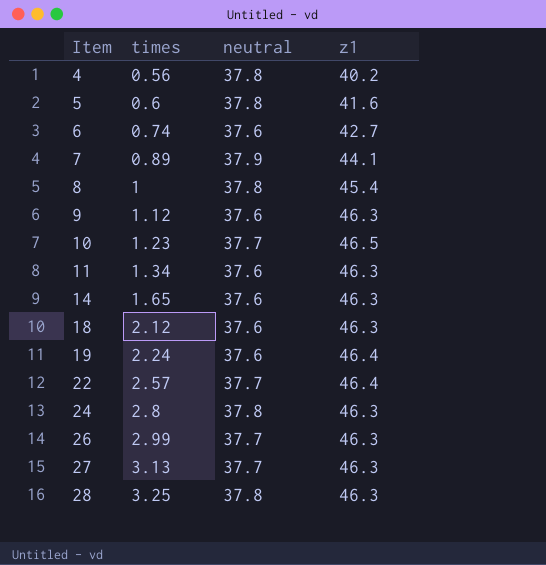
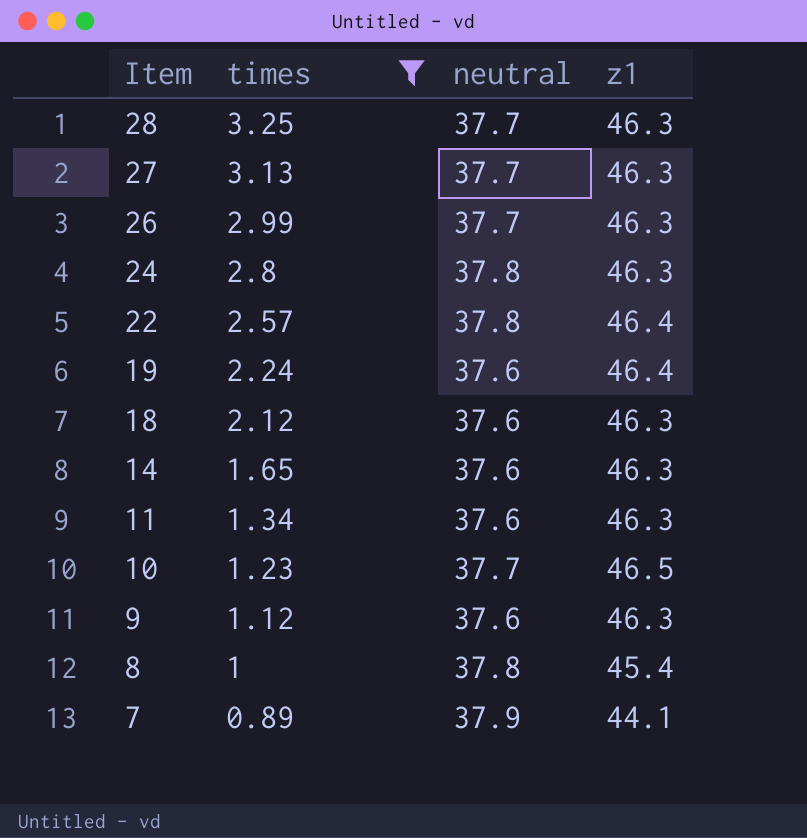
filter: none -> times >= 0.89
row order: Item ascending -> Item descending
28 | neutral: 37.8 -> 37.7
22 | neutral: 37.7 -> 37.8

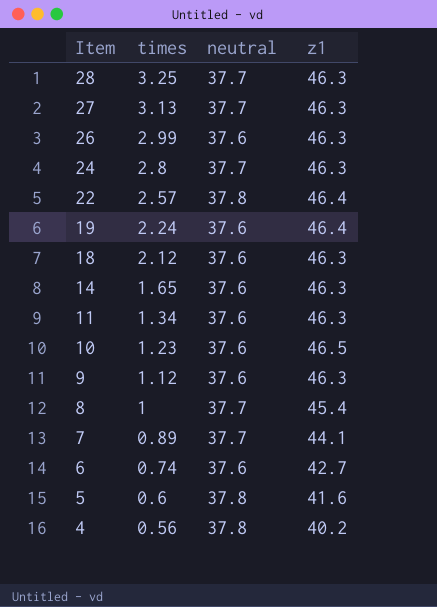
filter: times >= 0.89 -> none
26 | neutral: 37.7 -> 37.6
24 | neutral: 37.8 -> 37.7
10 | neutral: 37.7 -> 37.6
8 | neutral: 37.8 -> 37.7
7 | neutral: 37.9 -> 37.7

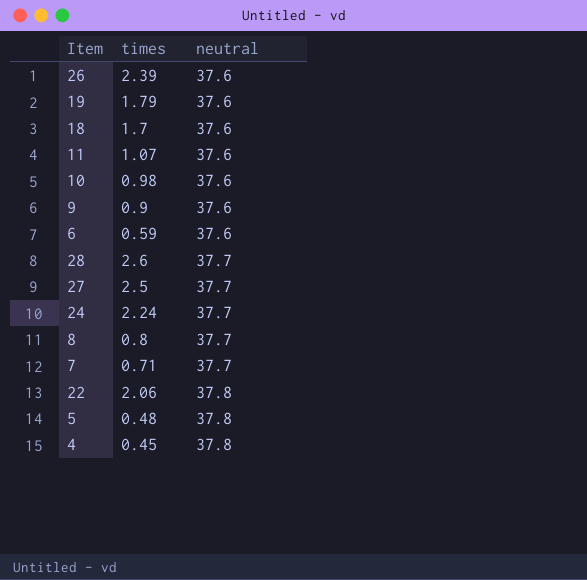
row order: Item descending -> neutral ascending
column z1 | position: 4 -> none
row 14: 1.65 | 37.6 | 46.3 -> none
26 | times: 2.99 -> 2.39
19 | times: 2.24 -> 1.79
18 | times: 2.12 -> 1.7
11 | times: 1.34 -> 1.07
10 | times: 1.23 -> 0.98
9 | times: 1.12 -> 0.9
6 | times: 0.74 -> 0.59
28 | times: 3.25 -> 2.6
27 | times: 3.13 -> 2.5
24 | times: 2.8 -> 2.24
8 | times: 1 -> 0.8
7 | times: 0.89 -> 0.71
22 | times: 2.57 -> 2.06
5 | times: 0.6 -> 0.48
4 | times: 0.56 -> 0.45

